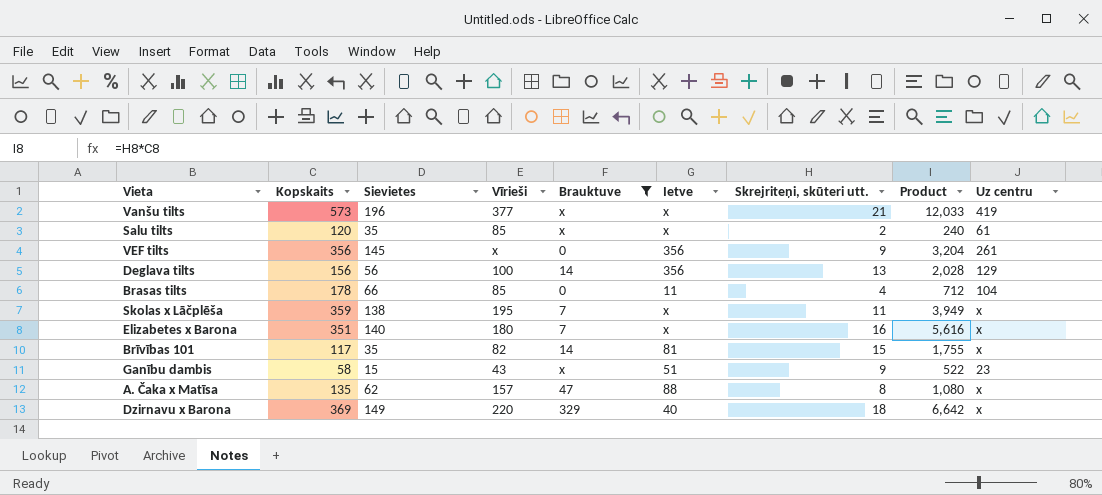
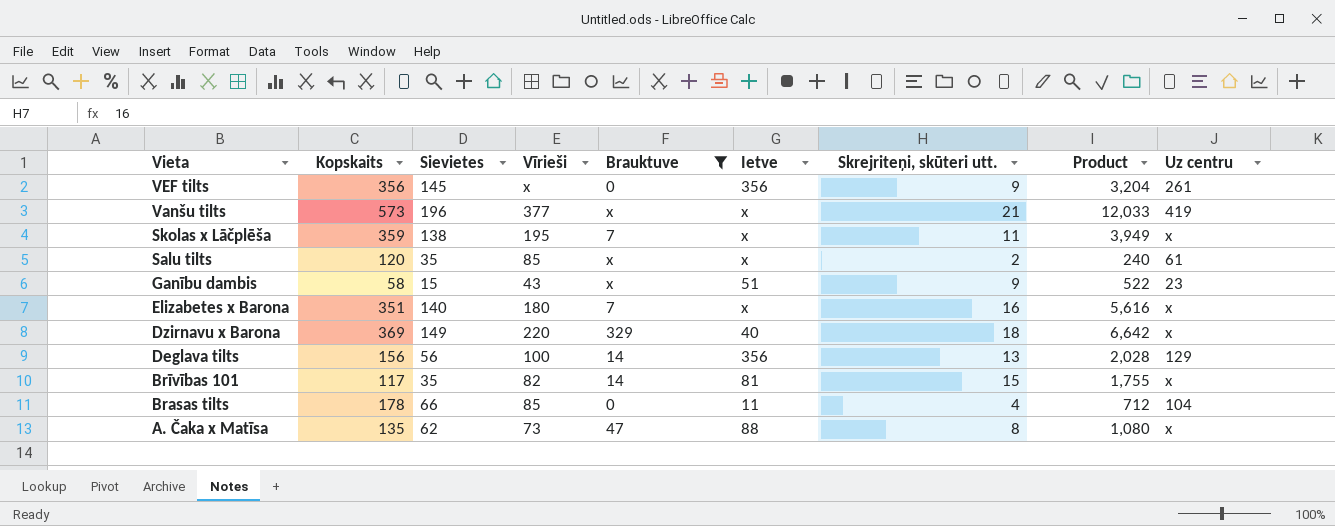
row order: none -> Vieta descending
A. Čaka x Matīsa | Vīrieši: 157 -> 73

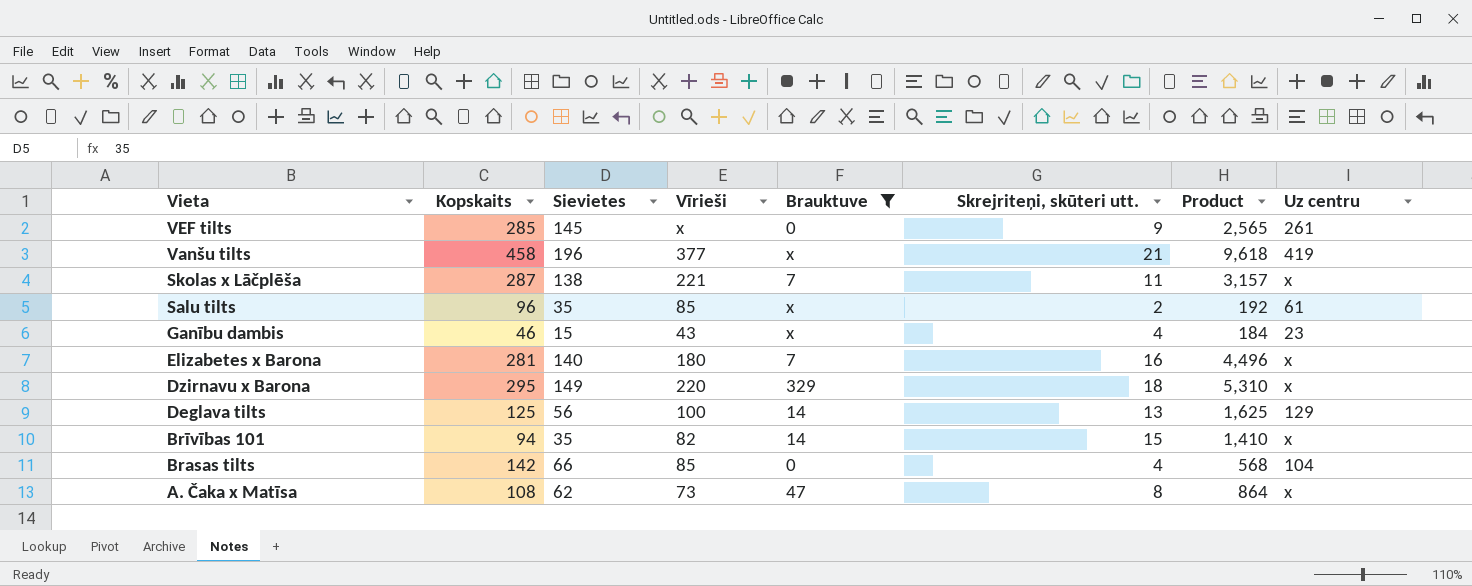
column Ietve | position: 6 -> none
VEF tilts | Kopskaits: 356 -> 285
VEF tilts | Product: 3,204 -> 2,565
Vanšu tilts | Kopskaits: 573 -> 458
Vanšu tilts | Product: 12,033 -> 9,618
Skolas x Lāčplēša | Kopskaits: 359 -> 287
Skolas x Lāčplēša | Vīrieši: 195 -> 221
Skolas x Lāčplēša | Product: 3,949 -> 3,157
Salu tilts | Kopskaits: 120 -> 96
Salu tilts | Product: 240 -> 192
Ganību dambis | Kopskaits: 58 -> 46
Ganību dambis | Skrejriteņi, skūteri utt.: 9 -> 4
Ganību dambis | Product: 522 -> 184
Elizabetes x Barona | Kopskaits: 351 -> 281
Elizabetes x Barona | Product: 5,616 -> 4,496
Dzirnavu x Barona | Kopskaits: 369 -> 295
Dzirnavu x Barona | Product: 6,642 -> 5,310
Deglava tilts | Kopskaits: 156 -> 125
Deglava tilts | Product: 2,028 -> 1,625
Brīvības 101 | Kopskaits: 117 -> 94
Brīvības 101 | Product: 1,755 -> 1,410
Brasas tilts | Kopskaits: 178 -> 142
Brasas tilts | Product: 712 -> 568
A. Čaka x Matīsa | Kopskaits: 135 -> 108
A. Čaka x Matīsa | Product: 1,080 -> 864

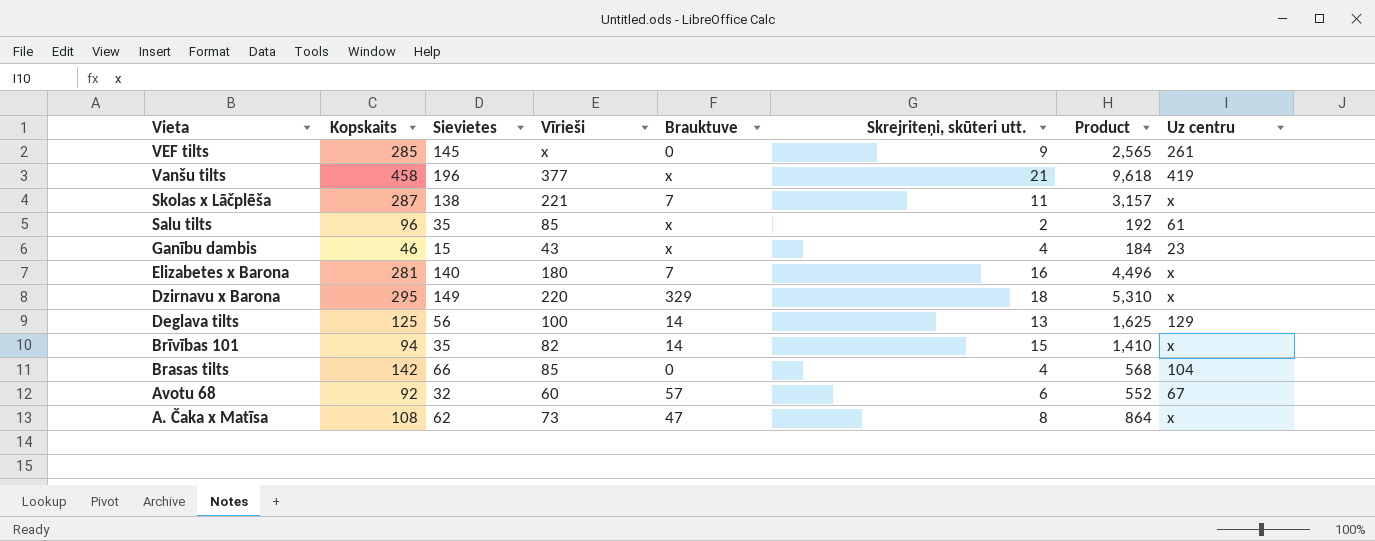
filter: Brauktuve != 57 -> none

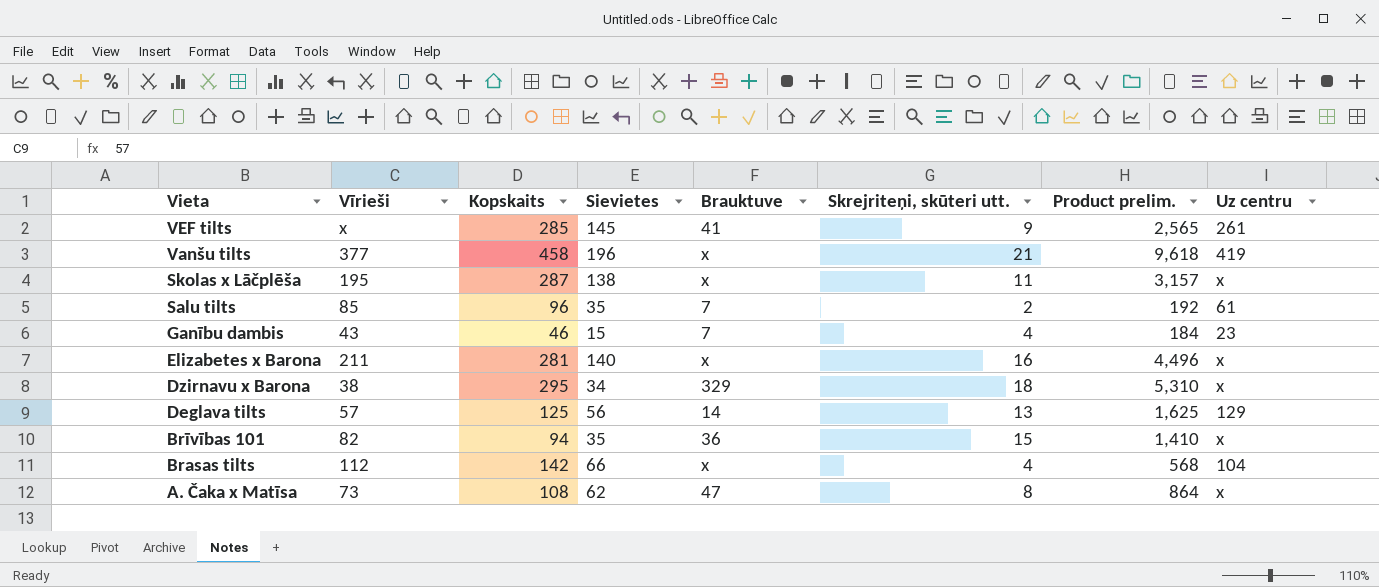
column Vīrieši | position: 4 -> 2
column name: Product -> Product prelim.
row Avotu 68: 92 | 32 | 60 | 57 | 6 | 552 | 67 -> none
VEF tilts | Brauktuve: 0 -> 41
Skolas x Lāčplēša | Vīrieši: 221 -> 195
Skolas x Lāčplēša | Brauktuve: 7 -> x
Salu tilts | Brauktuve: x -> 7
Ganību dambis | Brauktuve: x -> 7
Elizabetes x Barona | Vīrieši: 180 -> 211
Elizabetes x Barona | Brauktuve: 7 -> x
Dzirnavu x Barona | Vīrieši: 220 -> 38
Dzirnavu x Barona | Sievietes: 149 -> 34
Deglava tilts | Vīrieši: 100 -> 57
Brīvības 101 | Brauktuve: 14 -> 36
Brasas tilts | Vīrieši: 85 -> 112
Brasas tilts | Brauktuve: 0 -> x

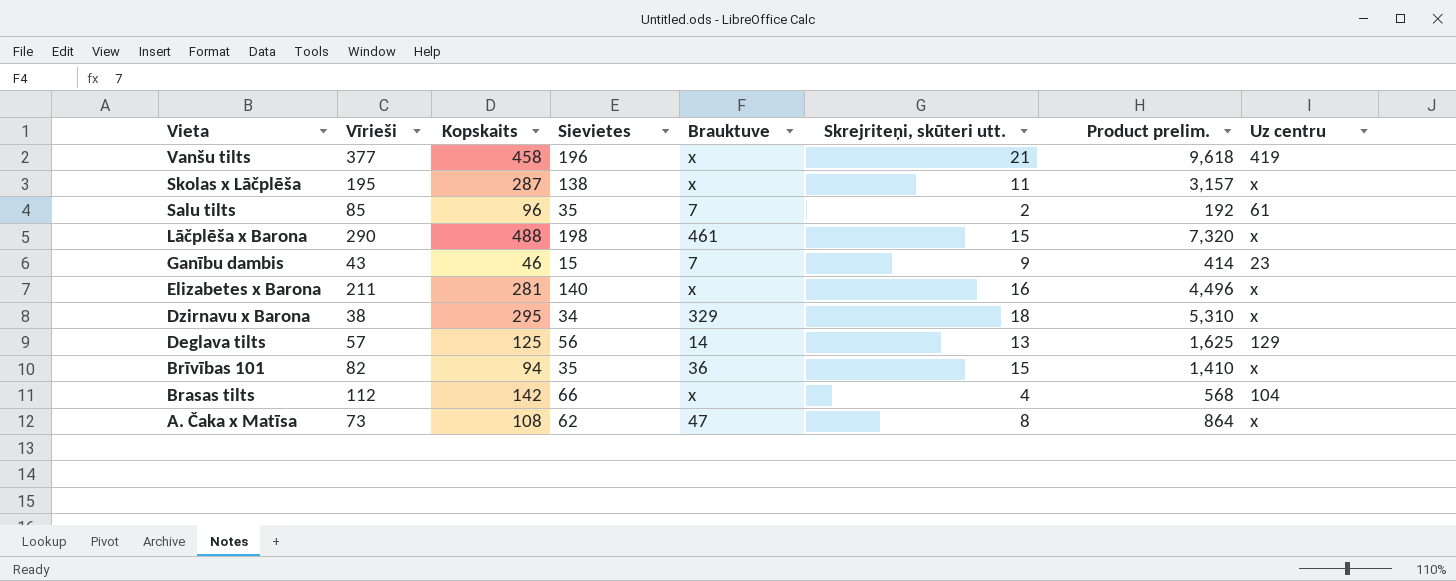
row VEF tilts: x | 285 | 145 | 41 | 9 | 2,565 | 261 -> none
row Lāčplēša x Barona: none -> 290 | 488 | 198 | 461 | 15 | 7,320 | x
Ganību dambis | Skrejriteņi, skūteri utt.: 4 -> 9
Ganību dambis | Product prelim.: 184 -> 414

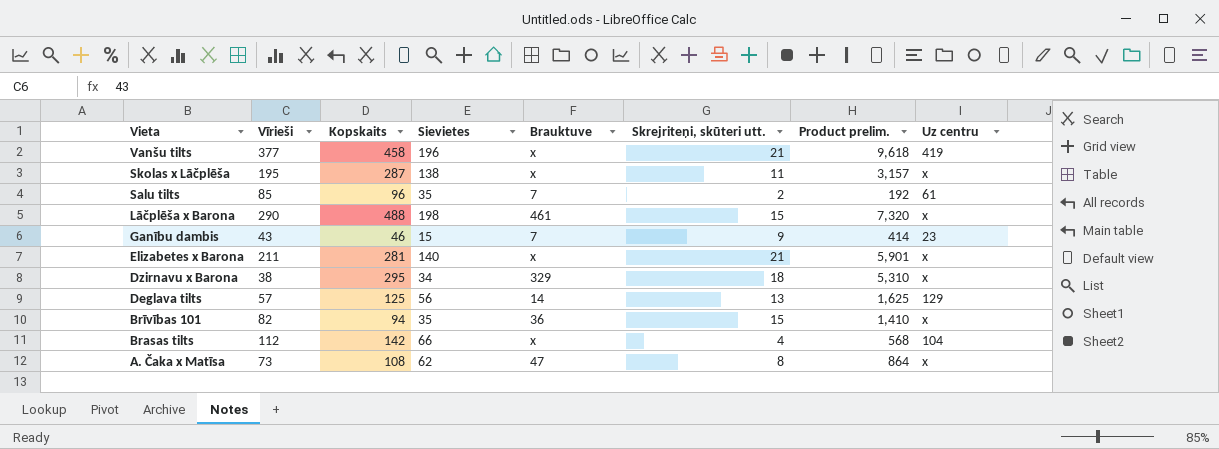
Elizabetes x Barona | Skrejriteņi, skūteri utt.: 16 -> 21
Elizabetes x Barona | Product prelim.: 4,496 -> 5,901

